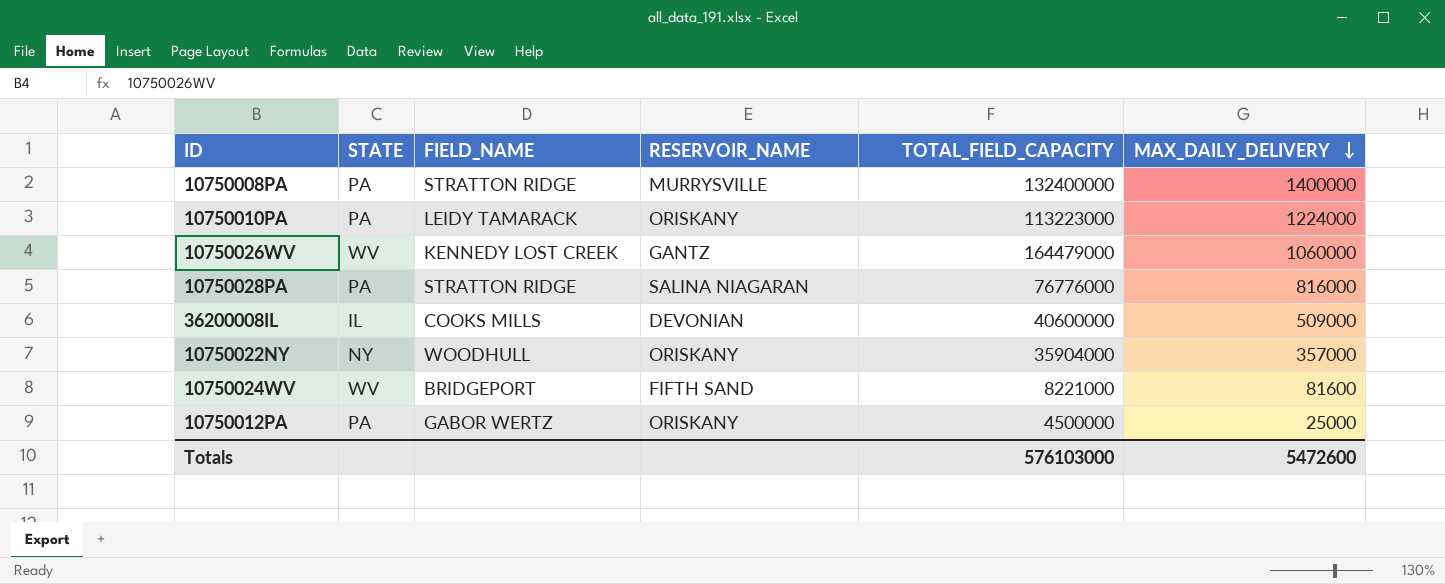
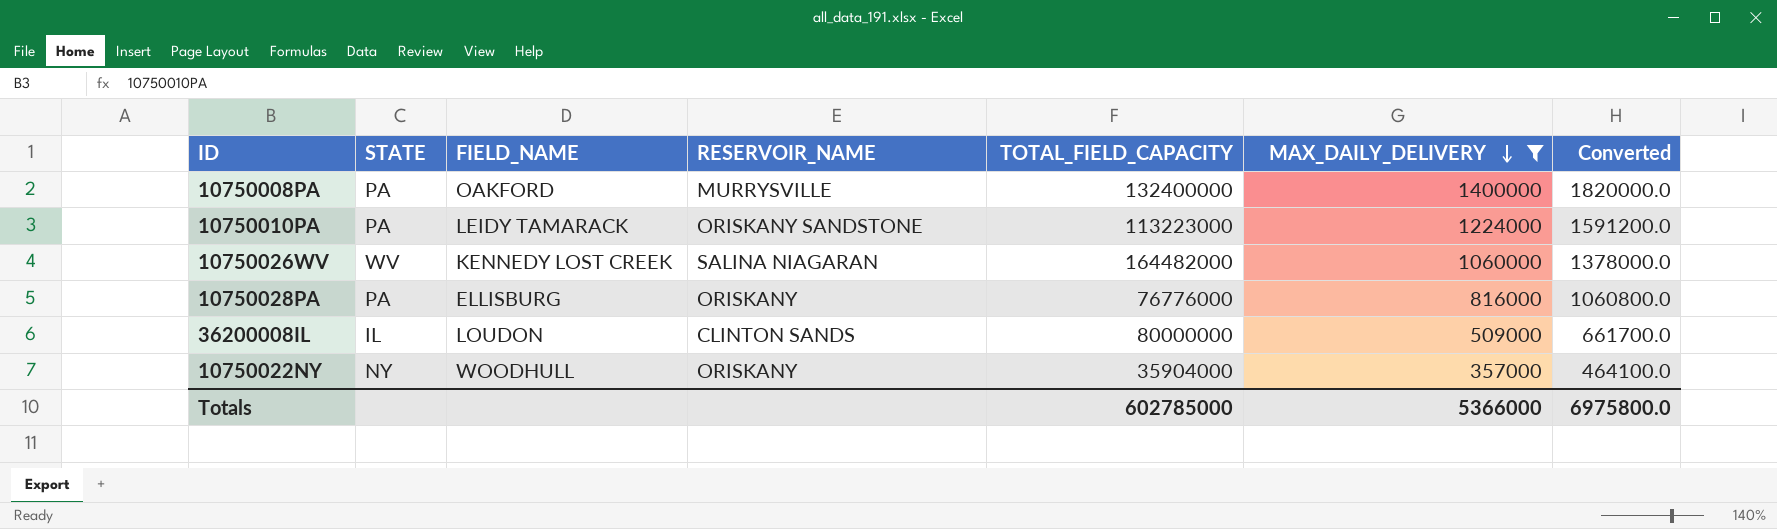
filter: none -> MAX_DAILY_DELIVERY >= 357000
column Converted | formula: none -> [MAX_DAILY_DELIVERY] * 1.3
10750008PA | FIELD_NAME: STRATTON RIDGE -> OAKFORD
10750010PA | RESERVOIR_NAME: ORISKANY -> ORISKANY SANDSTONE
10750026WV | RESERVOIR_NAME: GANTZ -> SALINA NIAGARAN
10750026WV | TOTAL_FIELD_CAPACITY: 164479000 -> 164482000
10750028PA | FIELD_NAME: STRATTON RIDGE -> ELLISBURG
10750028PA | RESERVOIR_NAME: SALINA NIAGARAN -> ORISKANY
36200008IL | FIELD_NAME: COOKS MILLS -> LOUDON
36200008IL | RESERVOIR_NAME: DEVONIAN -> CLINTON SANDS
36200008IL | TOTAL_FIELD_CAPACITY: 40600000 -> 80000000
Totals | TOTAL_FIELD_CAPACITY: 576103000 -> 602785000
Totals | MAX_DAILY_DELIVERY: 5472600 -> 5366000

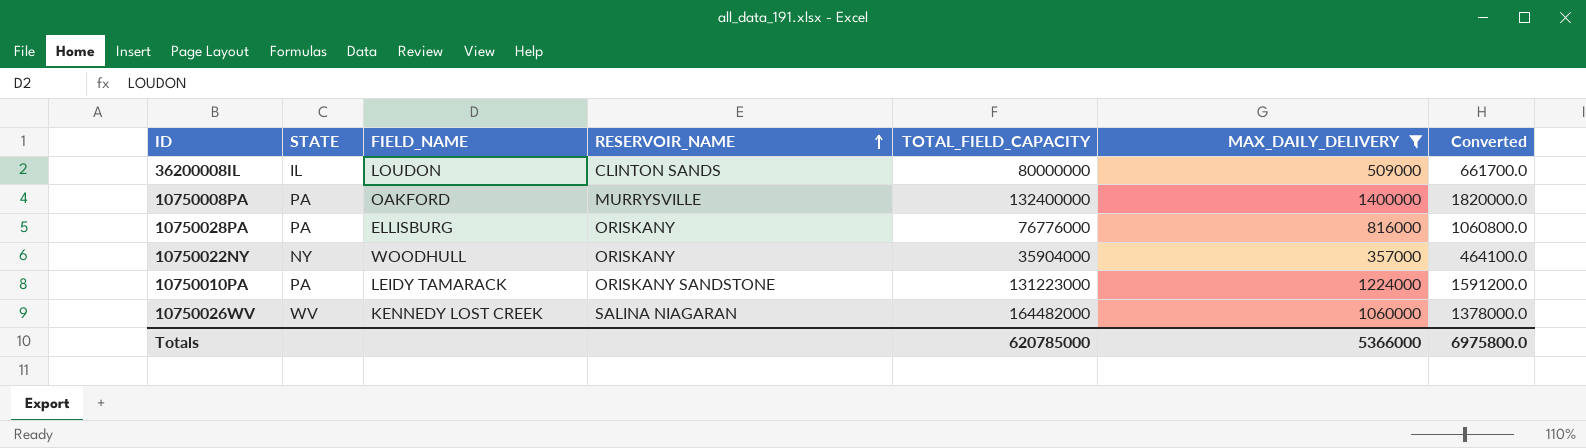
row order: MAX_DAILY_DELIVERY descending -> RESERVOIR_NAME ascending
10750010PA | TOTAL_FIELD_CAPACITY: 113223000 -> 131223000
Totals | TOTAL_FIELD_CAPACITY: 602785000 -> 620785000

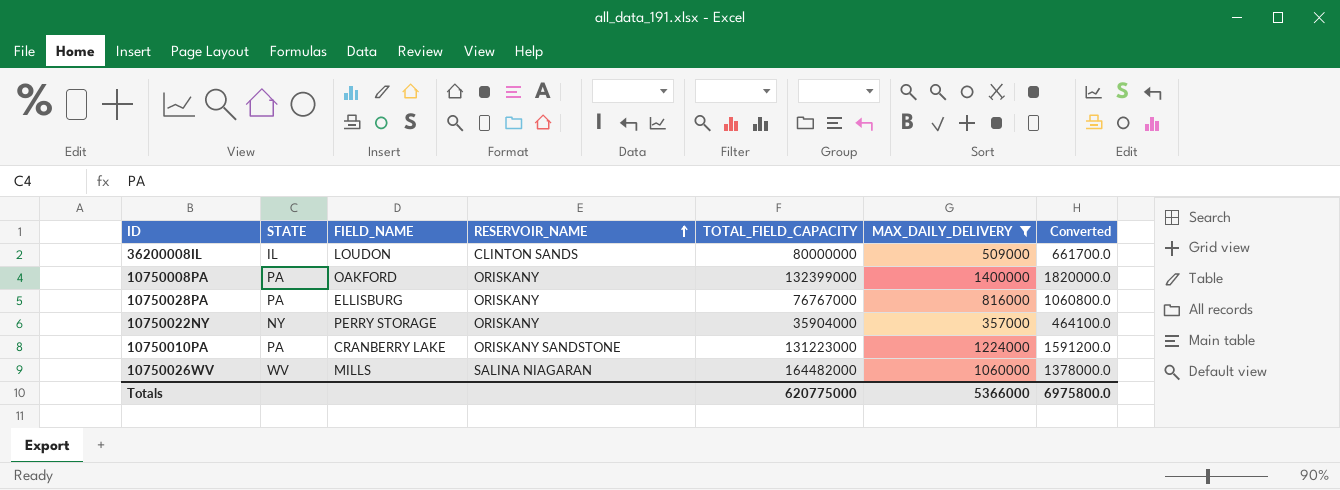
10750008PA | RESERVOIR_NAME: MURRYSVILLE -> ORISKANY
10750008PA | TOTAL_FIELD_CAPACITY: 132400000 -> 132399000
10750028PA | TOTAL_FIELD_CAPACITY: 76776000 -> 76767000
10750022NY | FIELD_NAME: WOODHULL -> PERRY STORAGE
10750010PA | FIELD_NAME: LEIDY TAMARACK -> CRANBERRY LAKE
10750026WV | FIELD_NAME: KENNEDY LOST CREEK -> MILLS
Totals | TOTAL_FIELD_CAPACITY: 620785000 -> 620775000

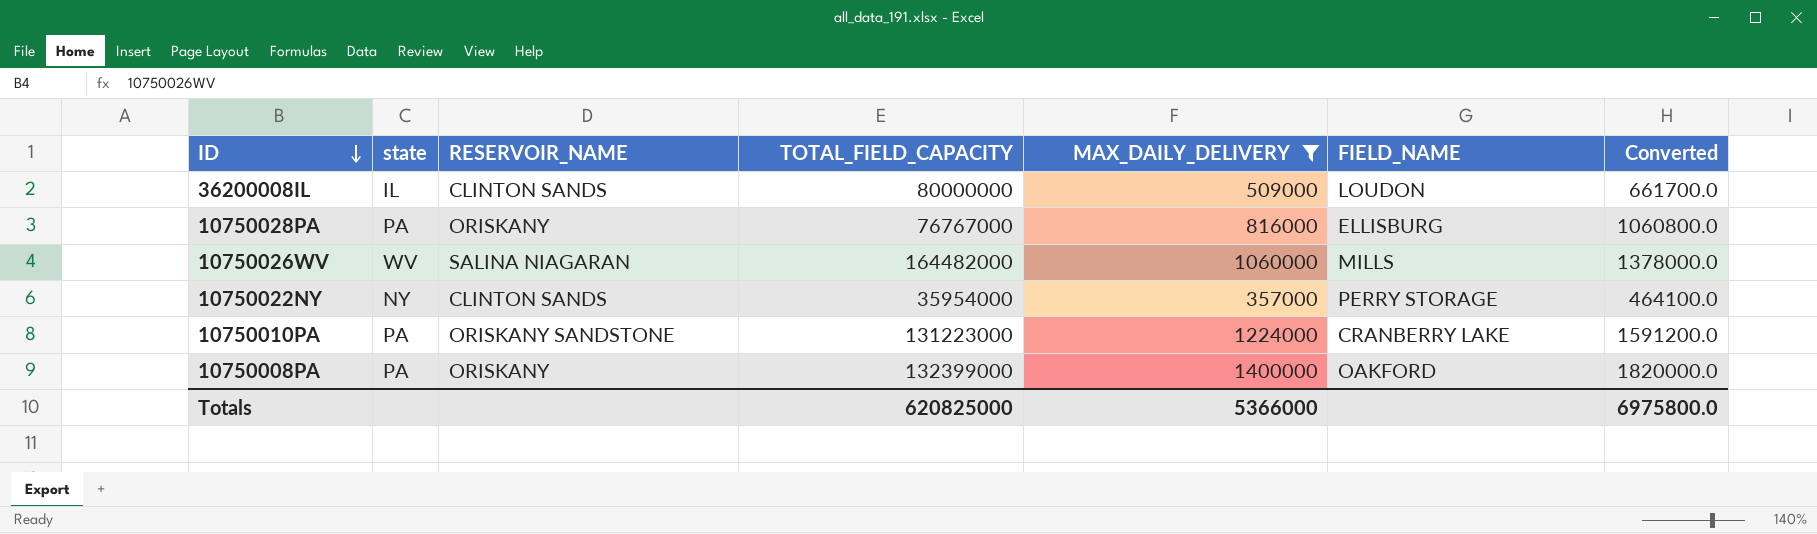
row order: RESERVOIR_NAME ascending -> ID descending
column name: STATE -> state
column FIELD_NAME | position: 3 -> 6
10750022NY | RESERVOIR_NAME: ORISKANY -> CLINTON SANDS
10750022NY | TOTAL_FIELD_CAPACITY: 35904000 -> 35954000
Totals | TOTAL_FIELD_CAPACITY: 620775000 -> 620825000

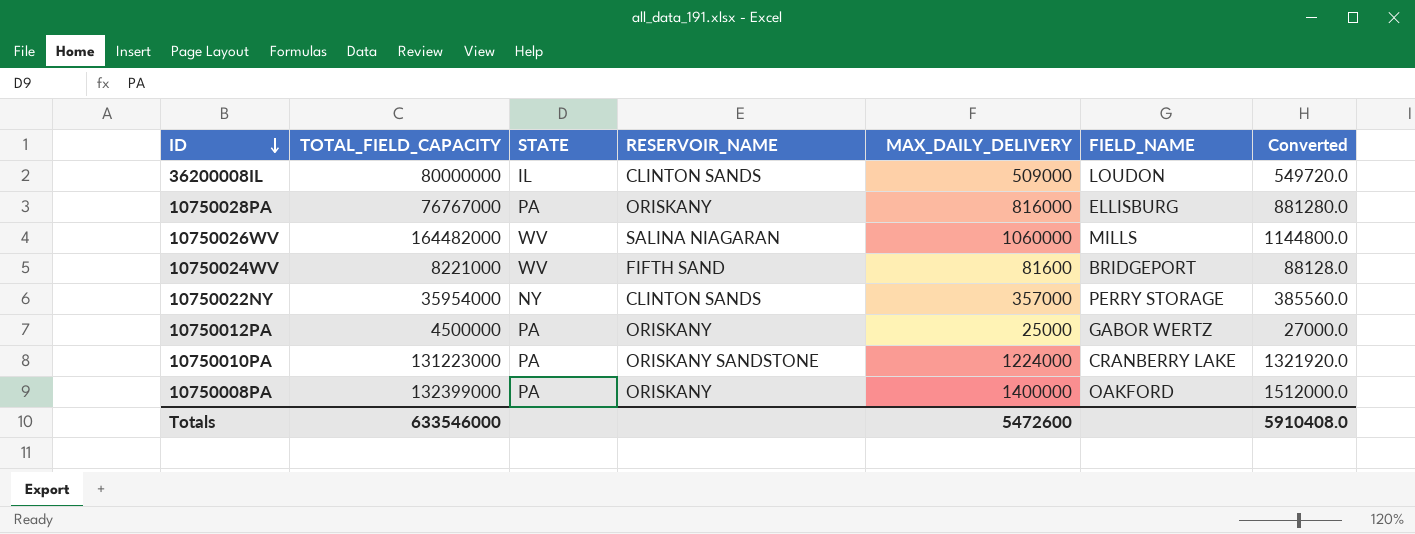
filter: MAX_DAILY_DELIVERY >= 357000 -> none
column TOTAL_FIELD_CAPACITY | position: 4 -> 2
column name: state -> STATE
column Converted | formula: [MAX_DAILY_DELIVERY] * 1.3 -> [MAX_DAILY_DELIVERY] * 1.08
Totals | TOTAL_FIELD_CAPACITY: 620825000 -> 633546000
Totals | MAX_DAILY_DELIVERY: 5366000 -> 5472600
Totals | Converted: 6975800.0 -> 5910408.0

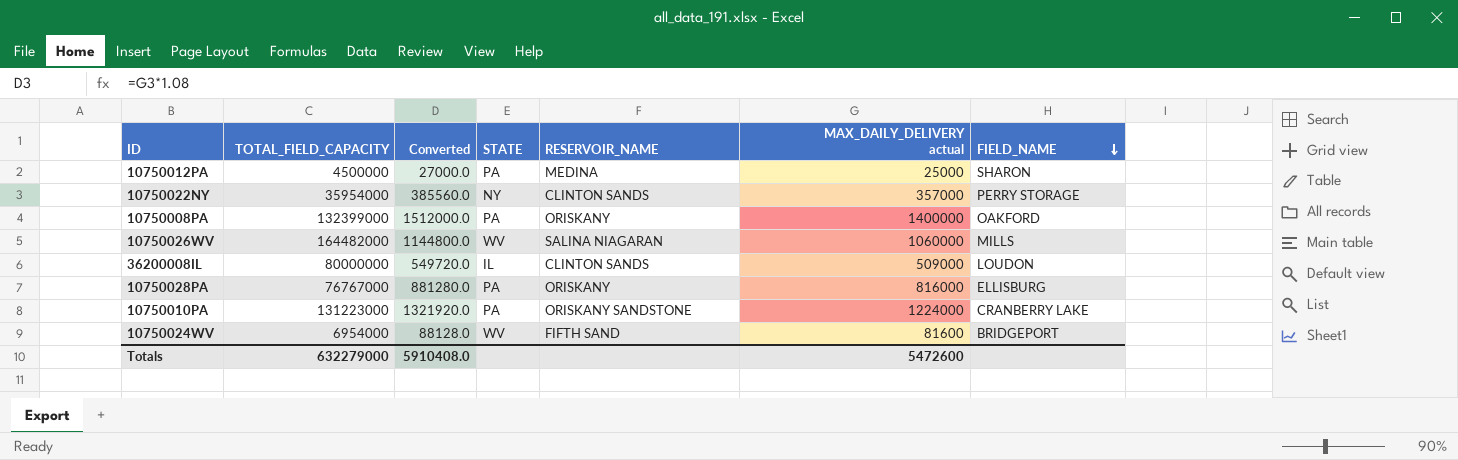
row order: ID descending -> FIELD_NAME descending
column Converted | position: 7 -> 3
column name: MAX_DAILY_DELIVERY -> MAX_DAILY_DELIVERY actual
10750012PA | RESERVOIR_NAME: ORISKANY -> MEDINA
10750012PA | FIELD_NAME: GABOR WERTZ -> SHARON
10750024WV | TOTAL_FIELD_CAPACITY: 8221000 -> 6954000
Totals | TOTAL_FIELD_CAPACITY: 633546000 -> 632279000

